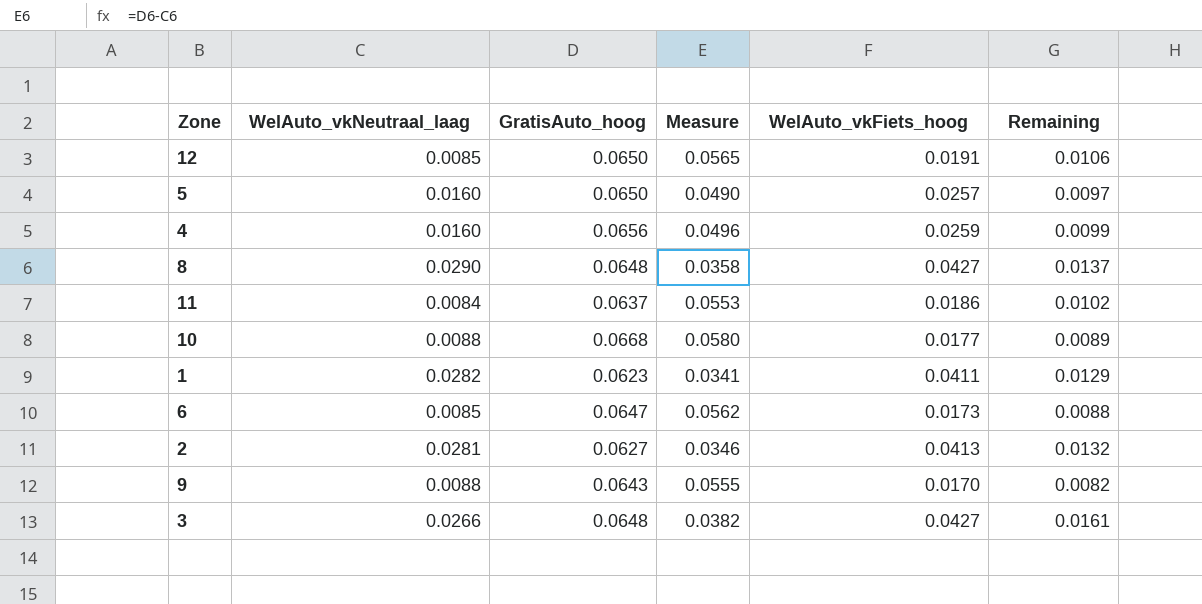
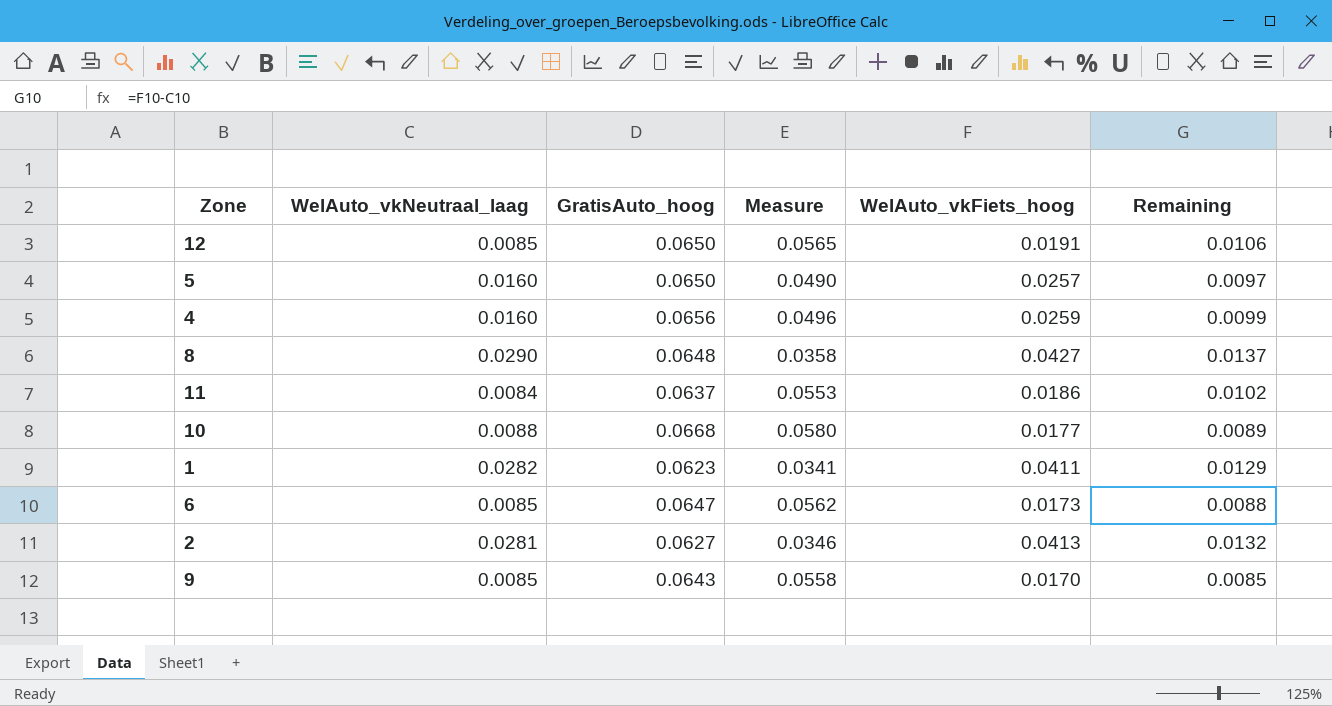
row 3: 0.0266 | 0.0648 | 0.0382 | 0.0427 | 0.0161 -> none
9 | WelAuto_vkNeutraal_laag: 0.0088 -> 0.0085
9 | Measure: 0.0555 -> 0.0558
9 | Remaining: 0.0082 -> 0.0085

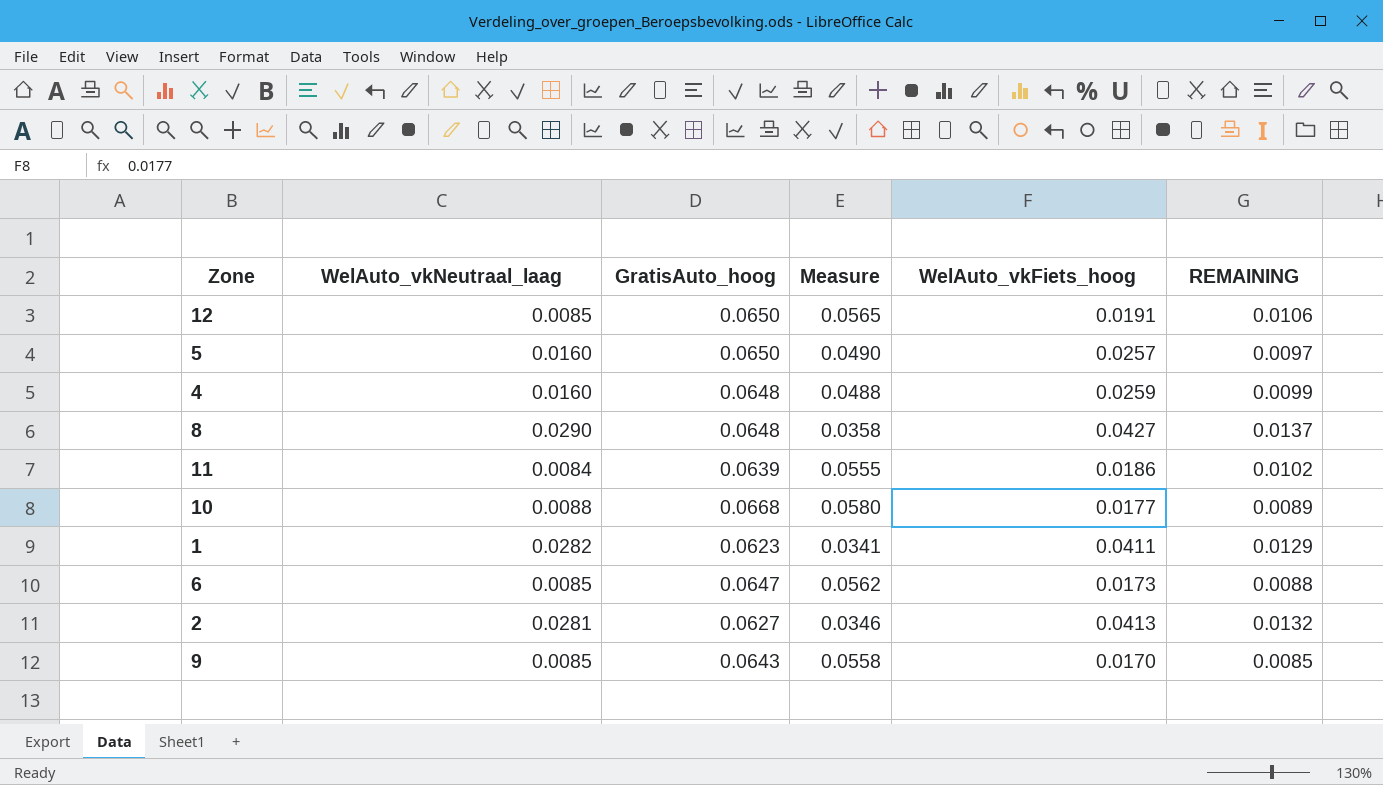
column name: Remaining -> REMAINING
4 | GratisAuto_hoog: 0.0656 -> 0.0648
4 | Measure: 0.0496 -> 0.0488
11 | GratisAuto_hoog: 0.0637 -> 0.0639
11 | Measure: 0.0553 -> 0.0555

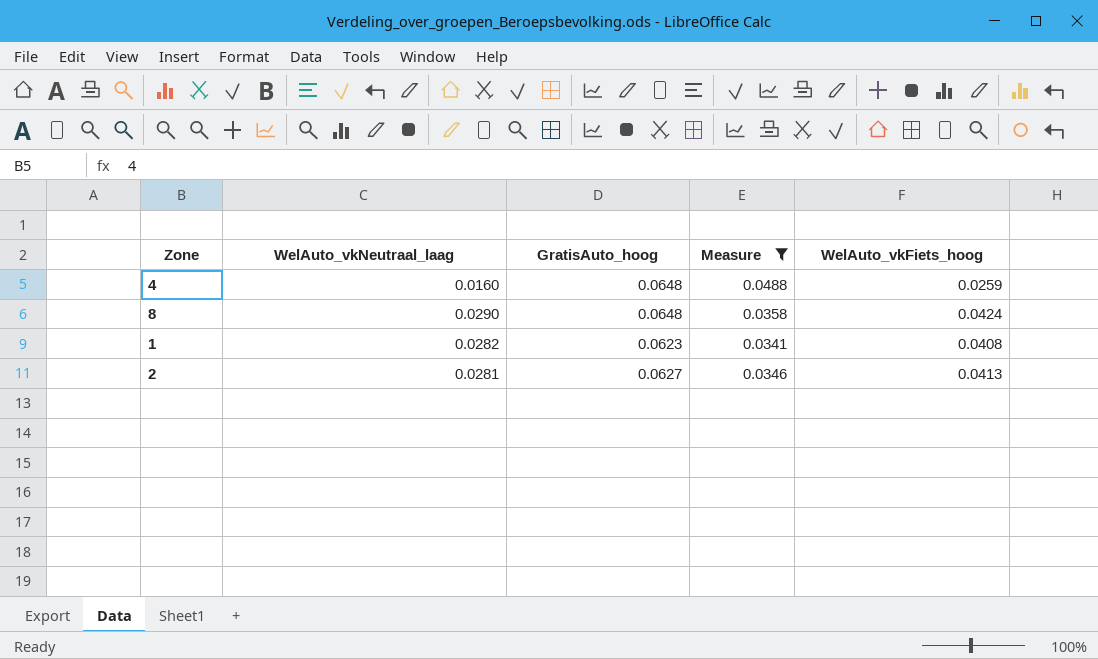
filter: none -> Measure <= 0.0488
column REMAINING | formula: [WelAuto_vkFiets_hoog] - [WelAuto_vkNeutraal_laag] -> none
8 | WelAuto_vkFiets_hoog: 0.0427 -> 0.0424
1 | WelAuto_vkFiets_hoog: 0.0411 -> 0.0408

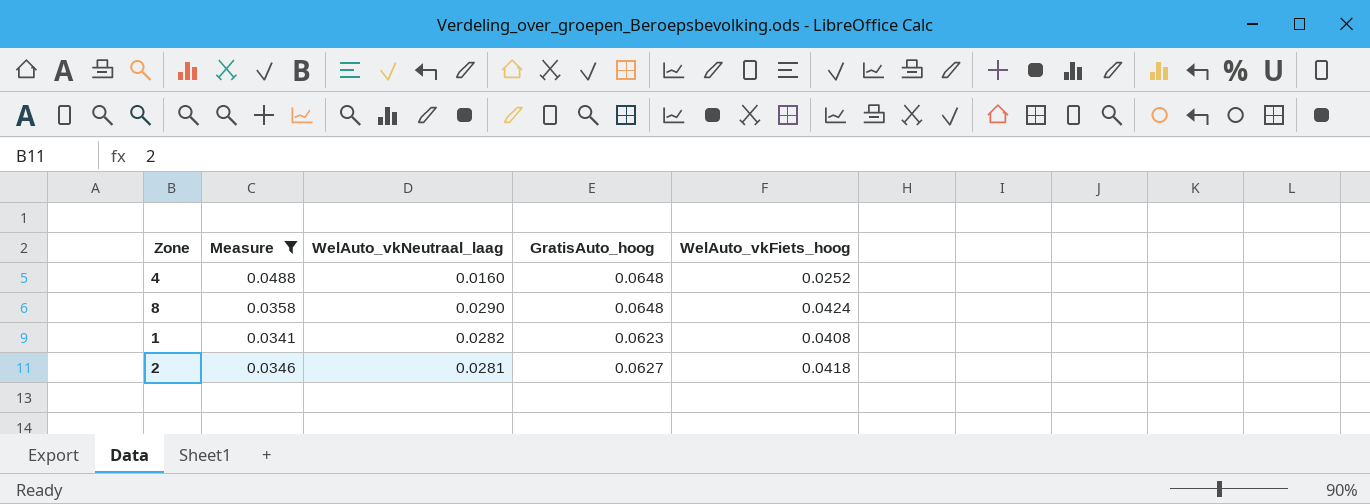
column Measure | position: 4 -> 2
4 | WelAuto_vkFiets_hoog: 0.0259 -> 0.0252
2 | WelAuto_vkFiets_hoog: 0.0413 -> 0.0418

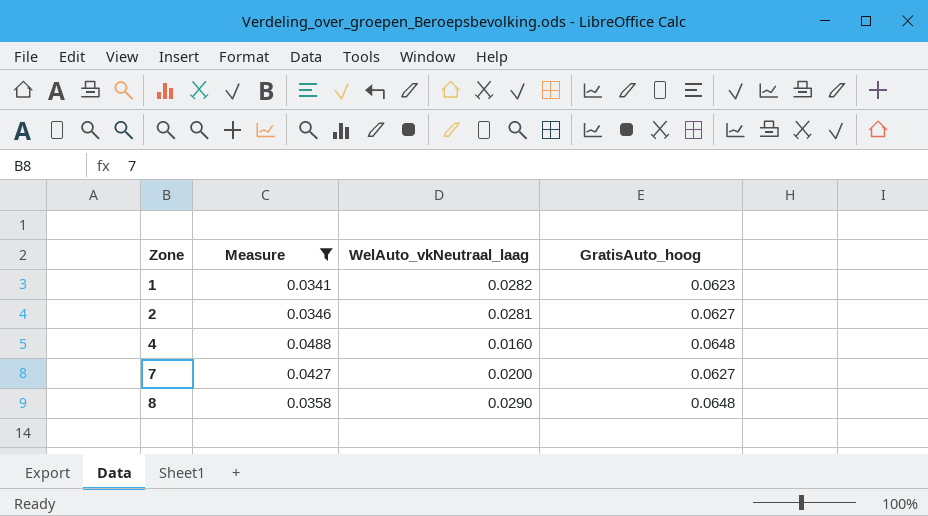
row order: none -> Zone ascending
column WelAuto_vkFiets_hoog | position: 5 -> none
row 7: none -> 0.0427 | 0.0200 | 0.0627

